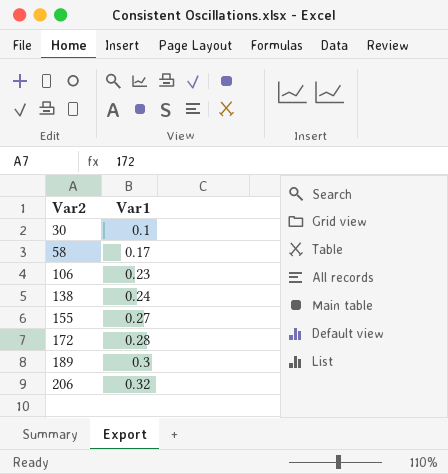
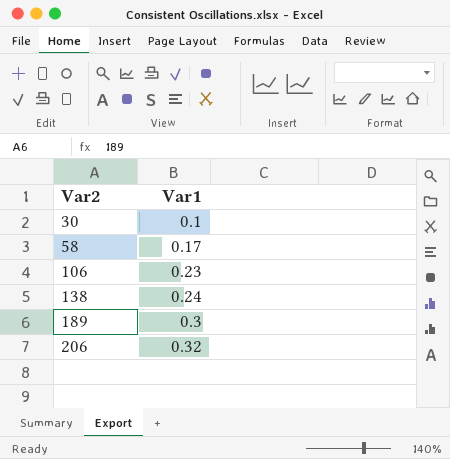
row 155: 0.27 -> none
row 172: 0.28 -> none

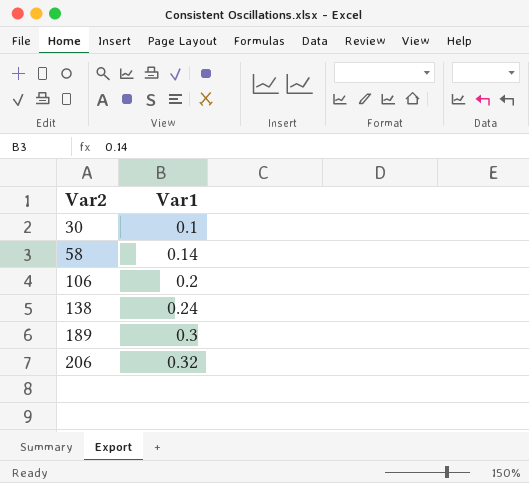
58 | Var1: 0.17 -> 0.14
106 | Var1: 0.23 -> 0.2

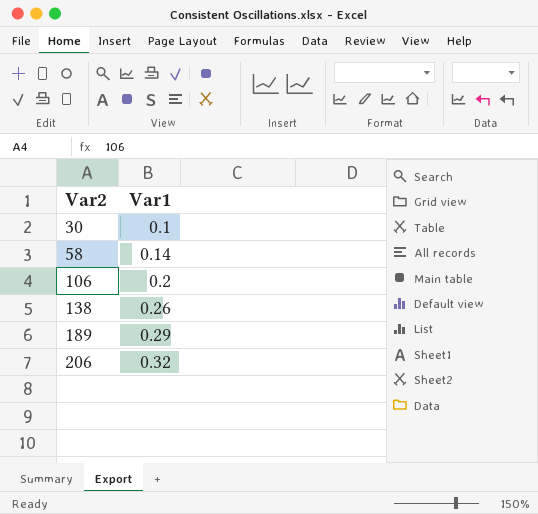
138 | Var1: 0.24 -> 0.26
189 | Var1: 0.3 -> 0.29

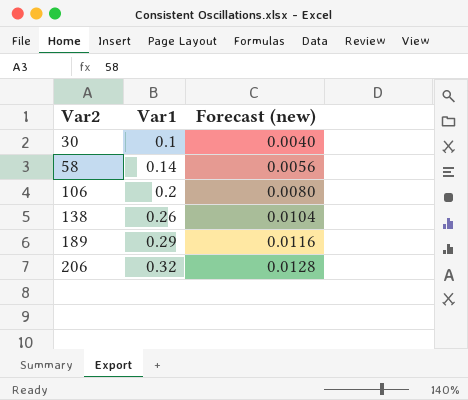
column Forecast (new) | formula: none -> [Var1] * 0.04

